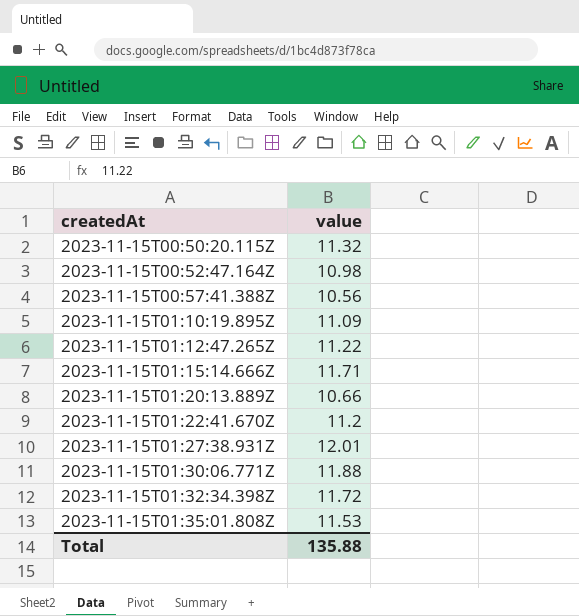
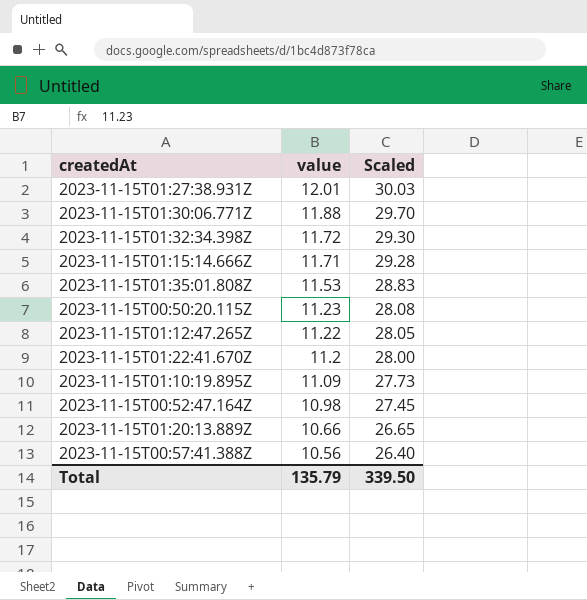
row order: createdAt ascending -> value descending
column Scaled | formula: none -> [value] * 2.5
2023-11-15T00:50:20.115Z | value: 11.32 -> 11.23
Total | value: 135.88 -> 135.79

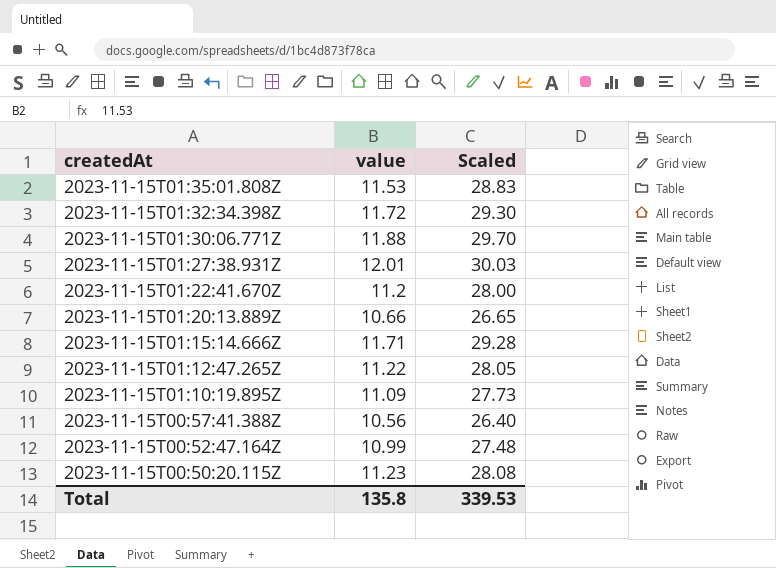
row order: value descending -> createdAt descending
2023-11-15T00:52:47.164Z | value: 10.98 -> 10.99
2023-11-15T00:52:47.164Z | Scaled: 27.45 -> 27.48
Total | value: 135.79 -> 135.8
Total | Scaled: 339.50 -> 339.53

